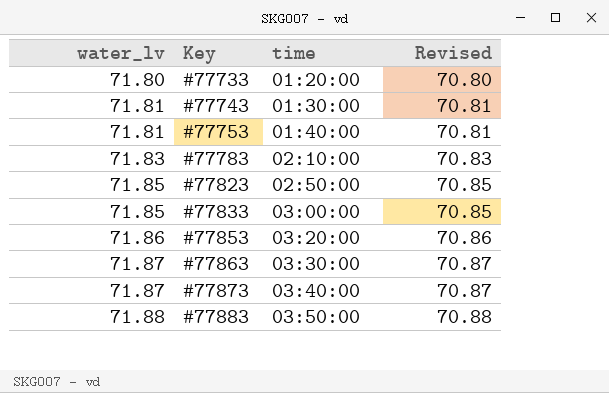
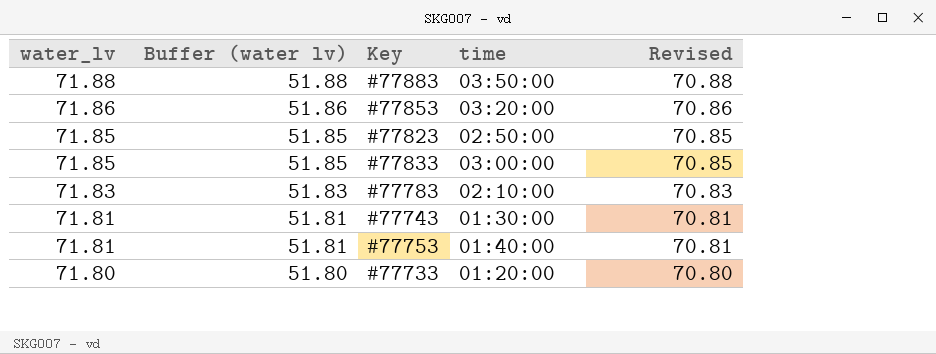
row order: water_lv ascending -> water_lv descending
column Buffer (water lv) | formula: none -> [water_lv] - 20
row #77863: 71.87 | 03:30:00 | 70.87 -> none
row #77873: 71.87 | 03:40:00 | 70.87 -> none

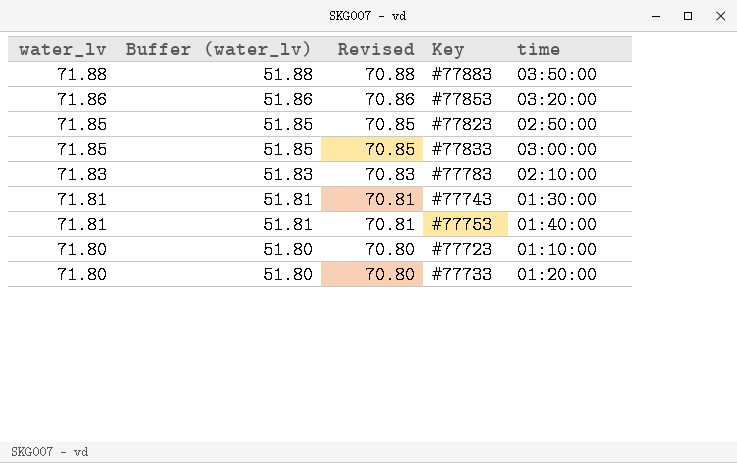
column name: Buffer (water lv) -> Buffer (water_lv)
column Revised | position: 5 -> 3
row #77723: none -> 71.80 | 51.80 | 70.80 | 01:10:00

